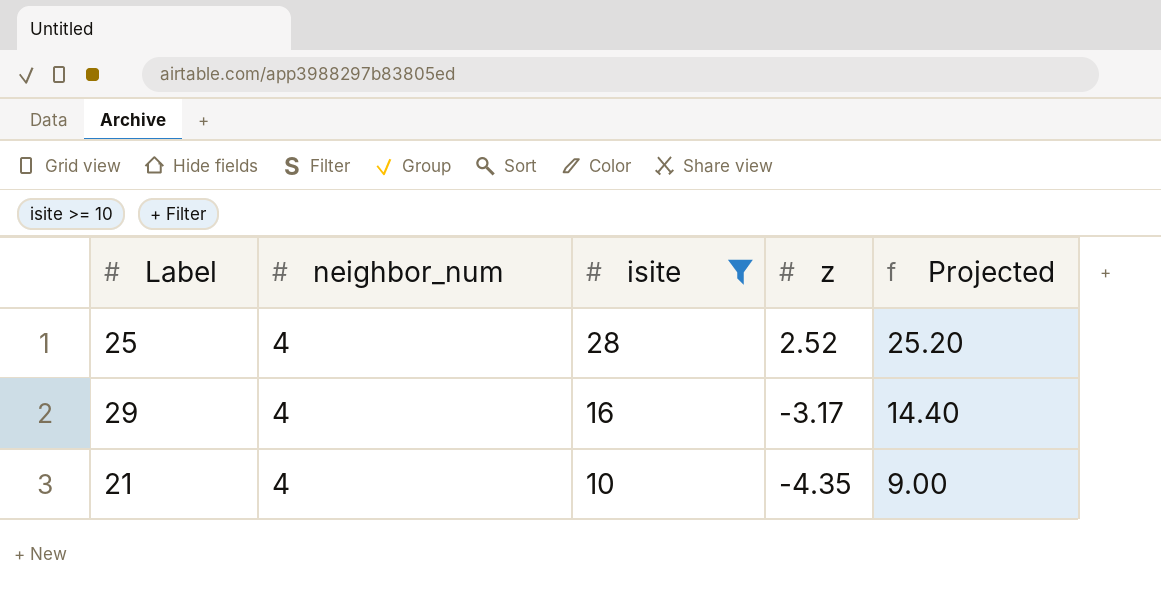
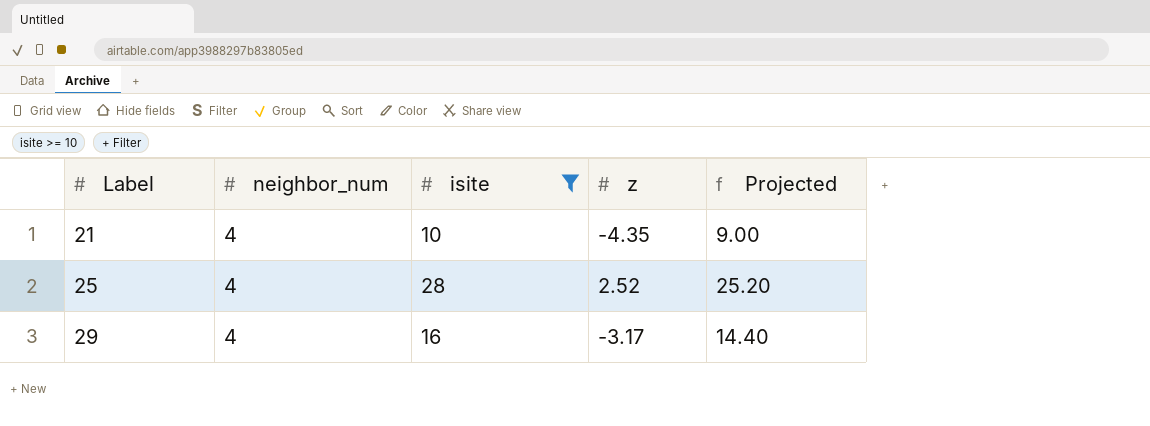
row order: isite descending -> Label ascending

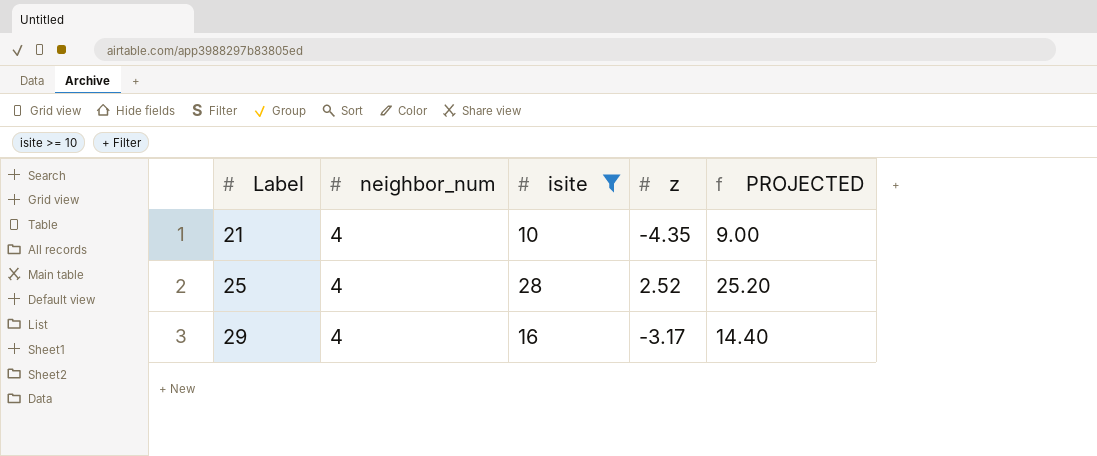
column name: Projected -> PROJECTED

